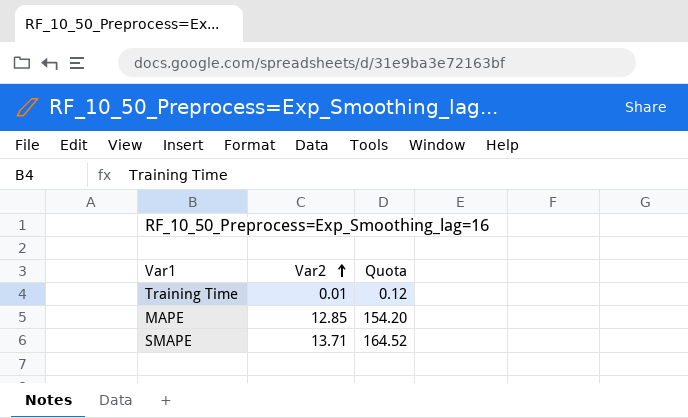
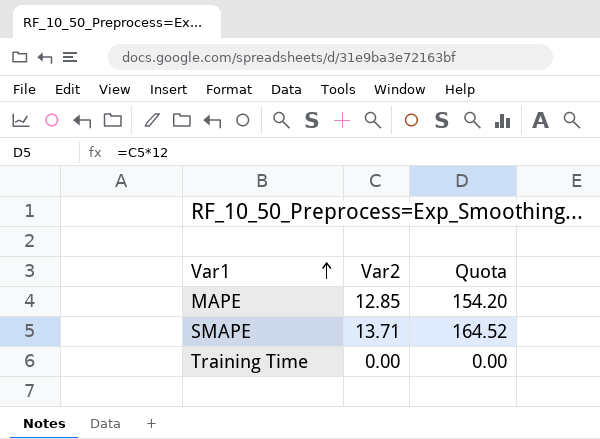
row order: Var2 ascending -> Var1 ascending
Training Time | Var2: 0.01 -> 0.00
Training Time | Quota: 0.12 -> 0.00

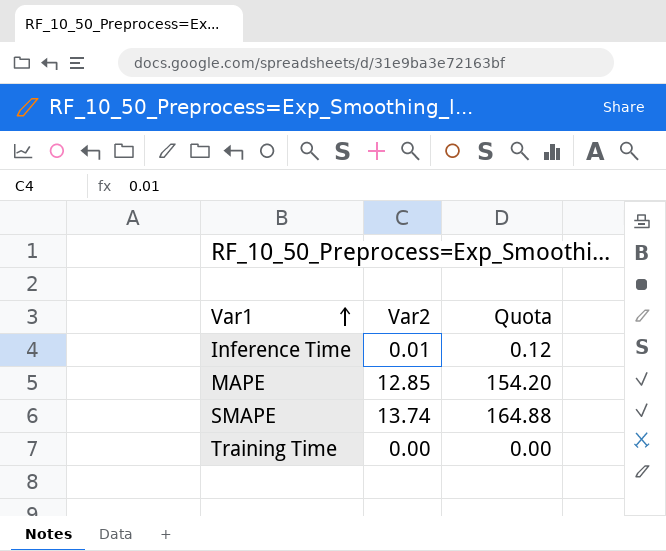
row Inference Time: none -> 0.01 | 0.12
SMAPE | Var2: 13.71 -> 13.74
SMAPE | Quota: 164.52 -> 164.88

